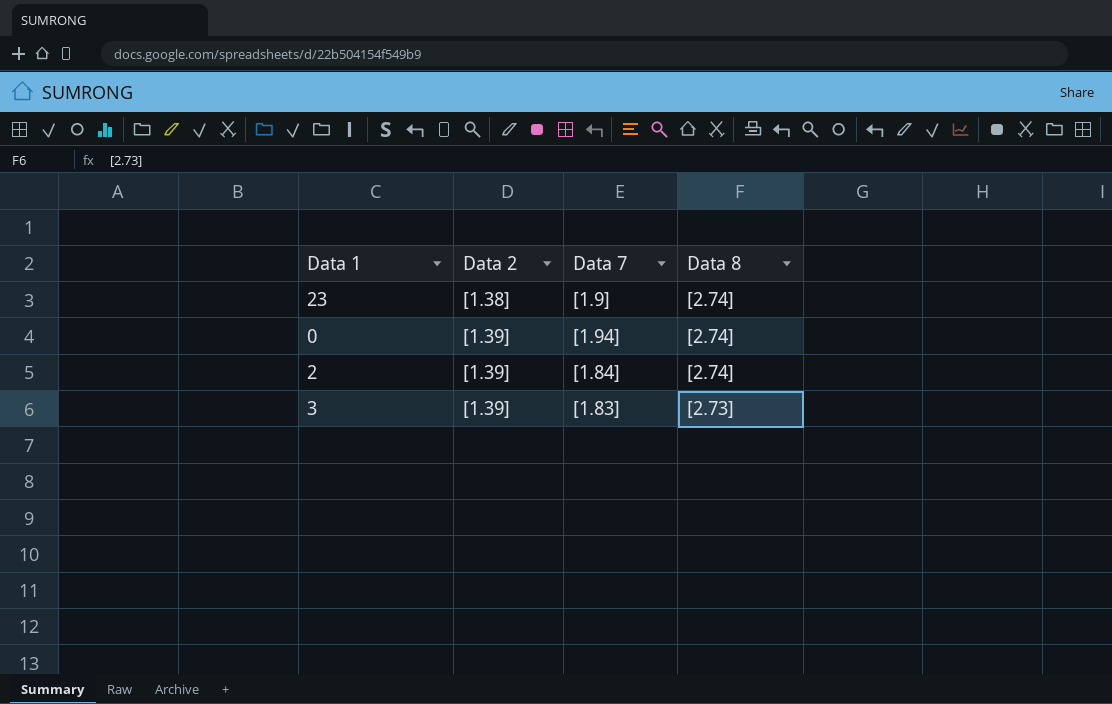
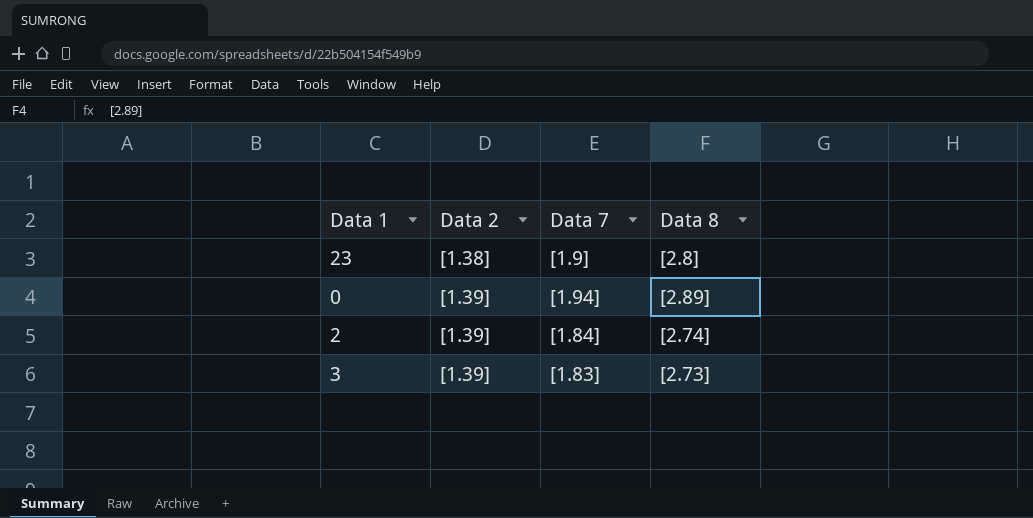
23 | Data 8: [2.74] -> [2.8]
0 | Data 8: [2.74] -> [2.89]

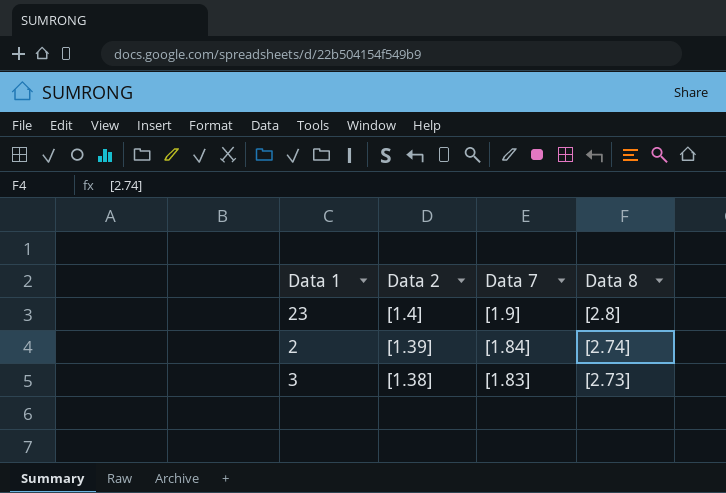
row 0: [1.39] | [1.94] | [2.89] -> none
23 | Data 2: [1.38] -> [1.4]
3 | Data 2: [1.39] -> [1.38]

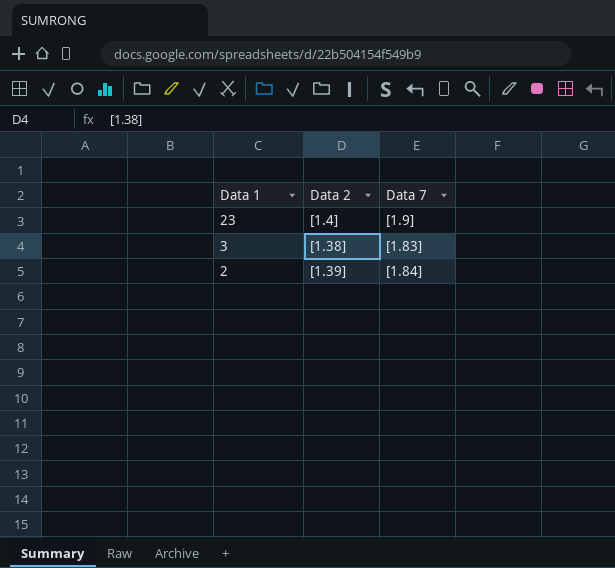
row order: none -> Data 1 descending
column Data 8 | position: 4 -> none

